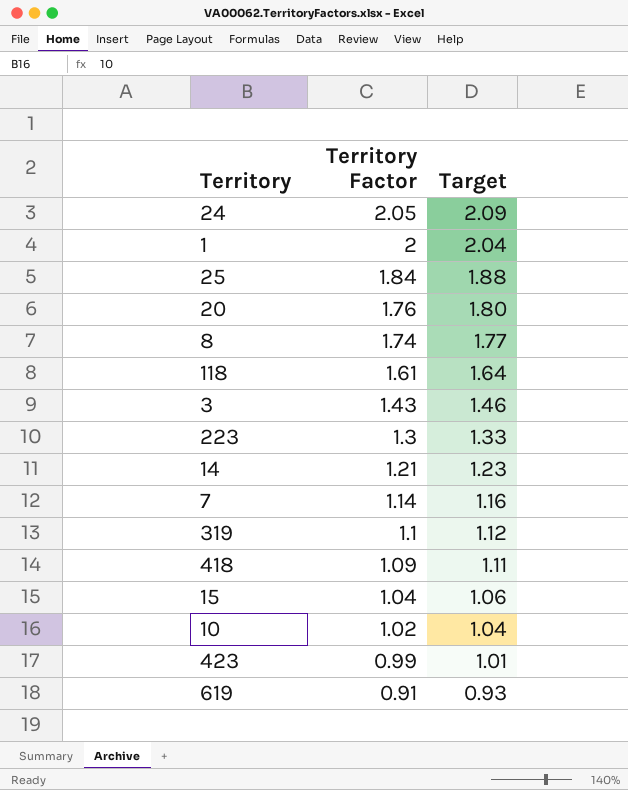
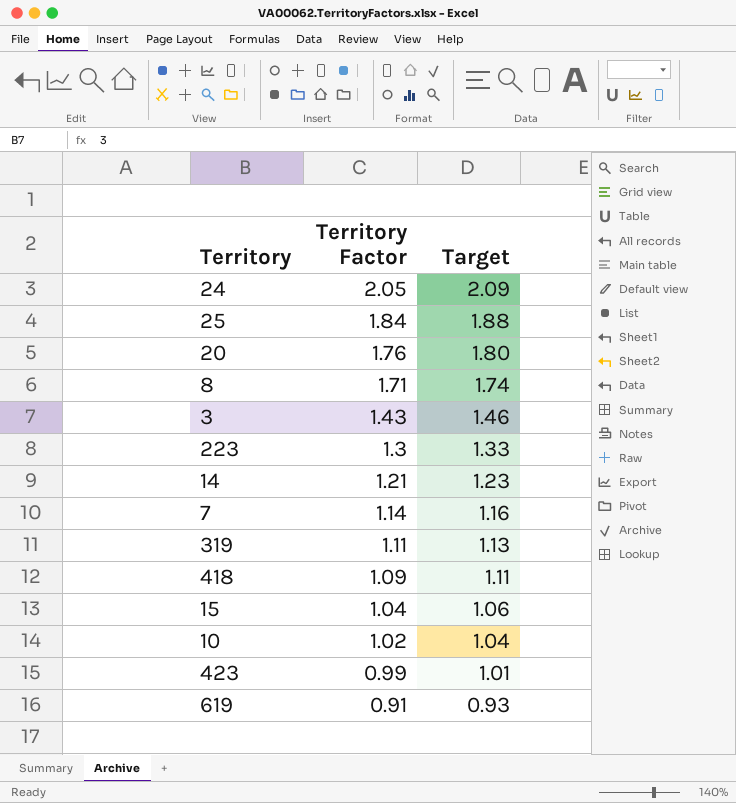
row 1: 2 | 2.04 -> none
row 118: 1.61 | 1.64 -> none
8 | Territory Factor: 1.74 -> 1.71
8 | Target: 1.77 -> 1.74
319 | Territory Factor: 1.1 -> 1.11
319 | Target: 1.12 -> 1.13

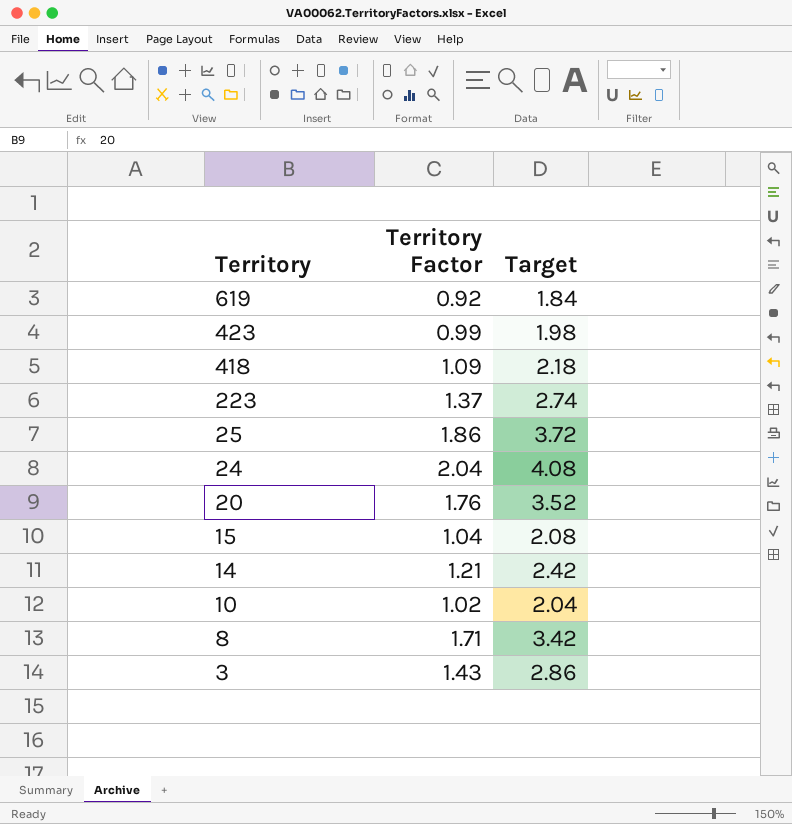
row order: Territory Factor descending -> Territory descending
column Target | formula: [Territory Factor] * 1.02 -> [Territory Factor] * 2
row 7: 1.14 | 1.16 -> none
row 319: 1.11 | 1.13 -> none
619 | Territory Factor: 0.91 -> 0.92
223 | Territory Factor: 1.3 -> 1.37
25 | Territory Factor: 1.84 -> 1.86
24 | Territory Factor: 2.05 -> 2.04

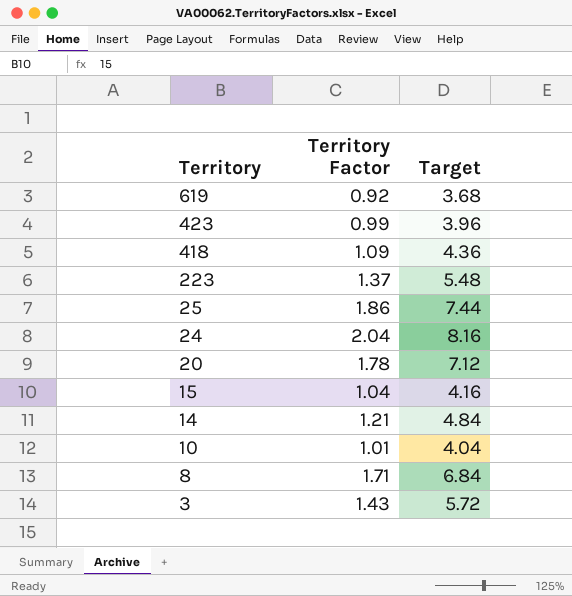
column Target | formula: [Territory Factor] * 2 -> [Territory Factor] * 4
20 | Territory Factor: 1.76 -> 1.78
10 | Territory Factor: 1.02 -> 1.01

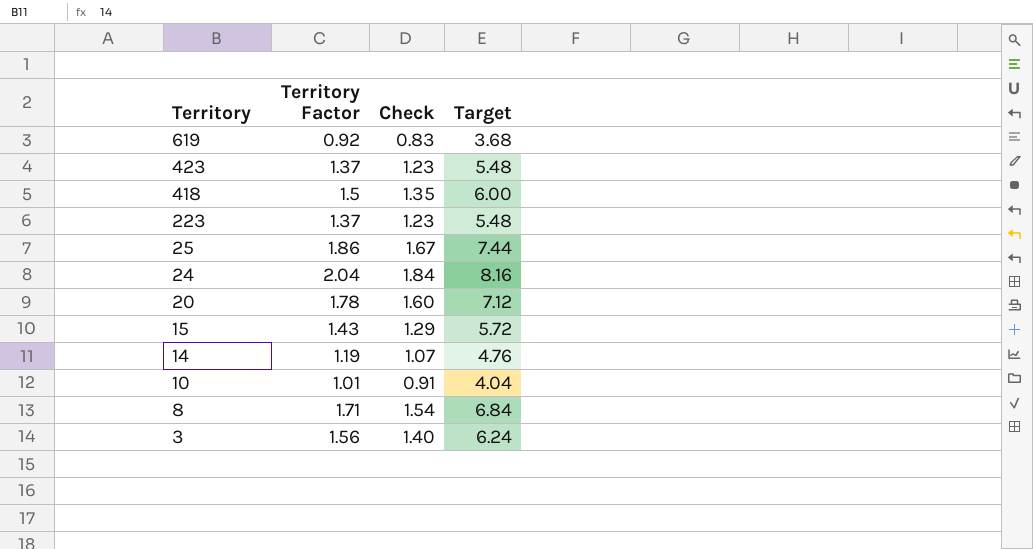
column Check | formula: none -> [Territory Factor] * 0.9
423 | Territory Factor: 0.99 -> 1.37
423 | Target: 3.96 -> 5.48
418 | Territory Factor: 1.09 -> 1.5
418 | Target: 4.36 -> 6.00
15 | Territory Factor: 1.04 -> 1.43
15 | Target: 4.16 -> 5.72
14 | Territory Factor: 1.21 -> 1.19
14 | Target: 4.84 -> 4.76
3 | Territory Factor: 1.43 -> 1.56
3 | Target: 5.72 -> 6.24

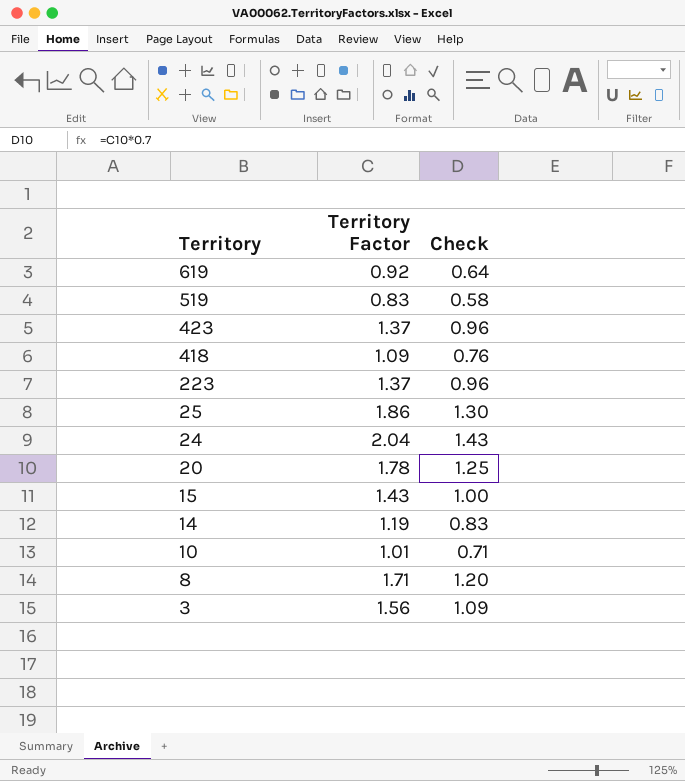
column Target | formula: [Territory Factor] * 4 -> none
column Check | formula: [Territory Factor] * 0.9 -> [Territory Factor] * 0.7
row 519: none -> 0.83 | 0.58
418 | Territory Factor: 1.5 -> 1.09

